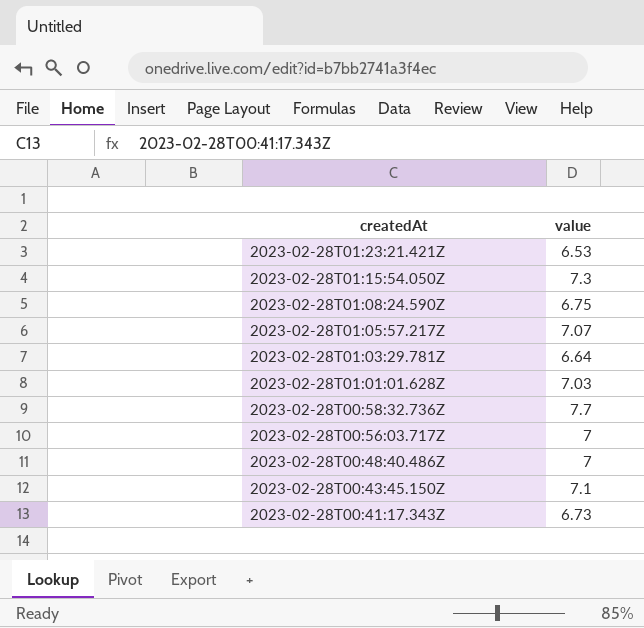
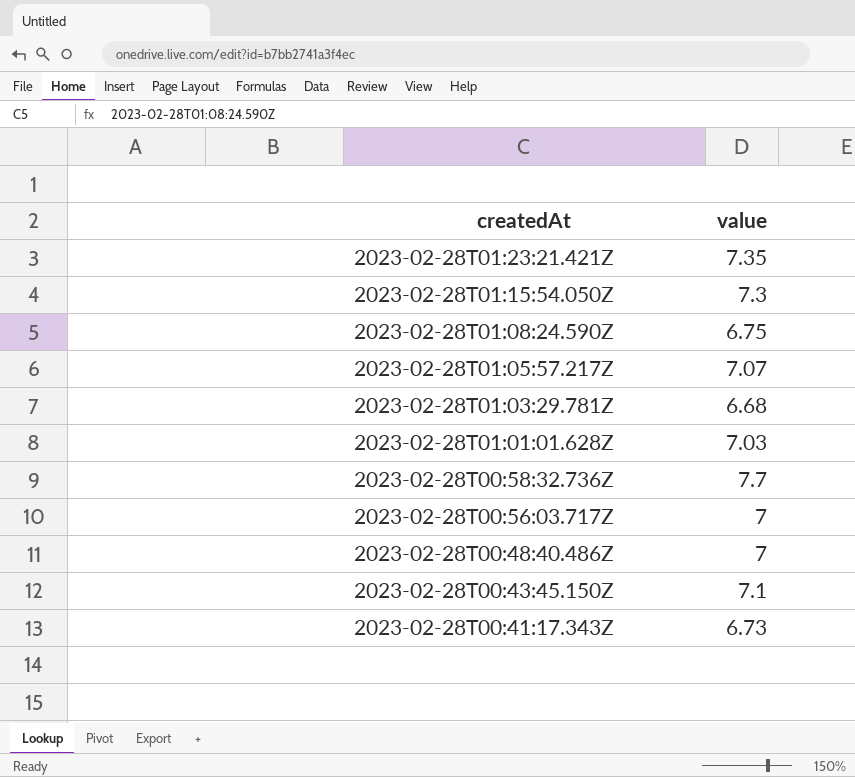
2023-02-28T01:23:21.421Z | value: 6.53 -> 7.35
2023-02-28T01:03:29.781Z | value: 6.64 -> 6.68

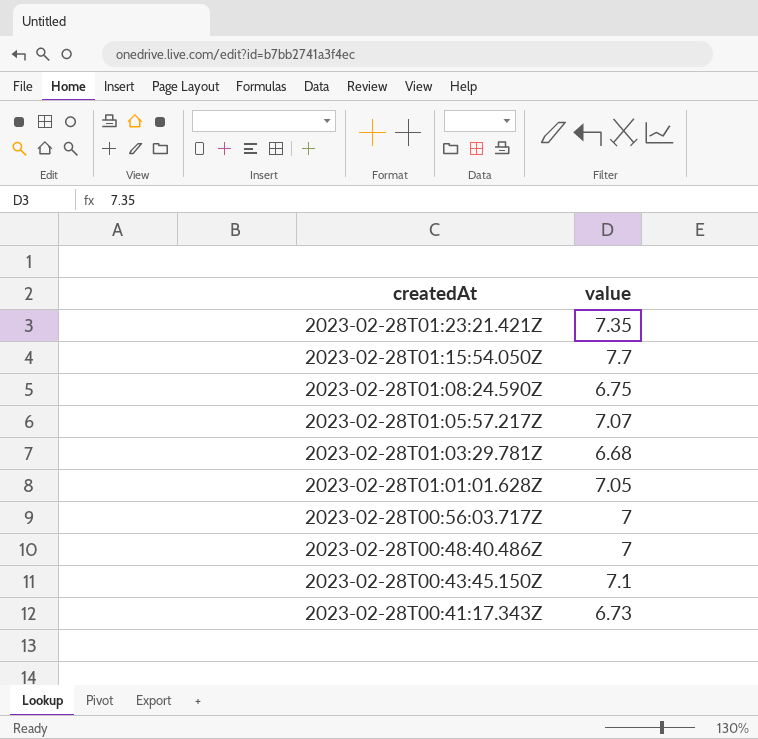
row 2023-02-28T00:58:32.736Z: 7.7 -> none
2023-02-28T01:15:54.050Z | value: 7.3 -> 7.7
2023-02-28T01:01:01.628Z | value: 7.03 -> 7.05

